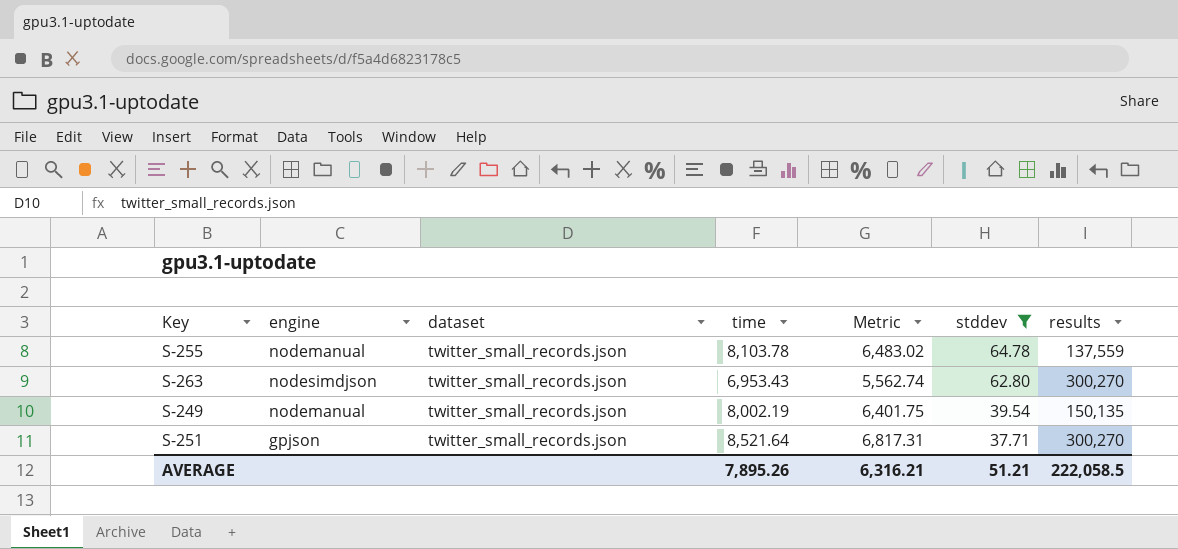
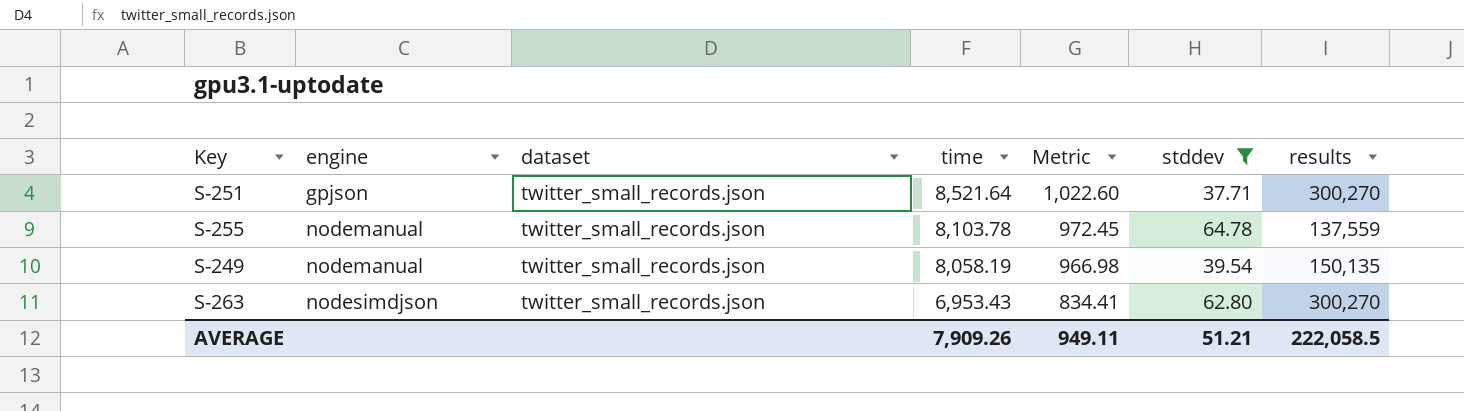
row order: stddev descending -> engine ascending
column Metric | formula: [time] * 0.8 -> [time] * 0.12
S-249 | time: 8,002.19 -> 8,058.19
AVERAGE | time: 7,895.26 -> 7,909.26
AVERAGE | Metric: 6,316.21 -> 949.11

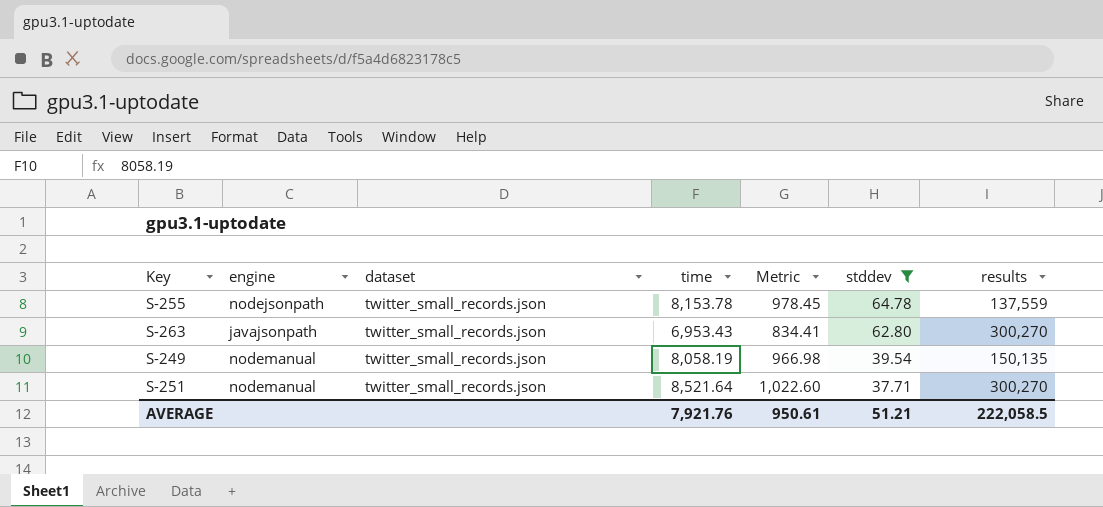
row order: engine ascending -> stddev descending
S-255 | engine: nodemanual -> nodejsonpath
S-255 | time: 8,103.78 -> 8,153.78
S-255 | Metric: 972.45 -> 978.45
S-263 | engine: nodesimdjson -> javajsonpath
S-251 | engine: gpjson -> nodemanual
AVERAGE | time: 7,909.26 -> 7,921.76
AVERAGE | Metric: 949.11 -> 950.61

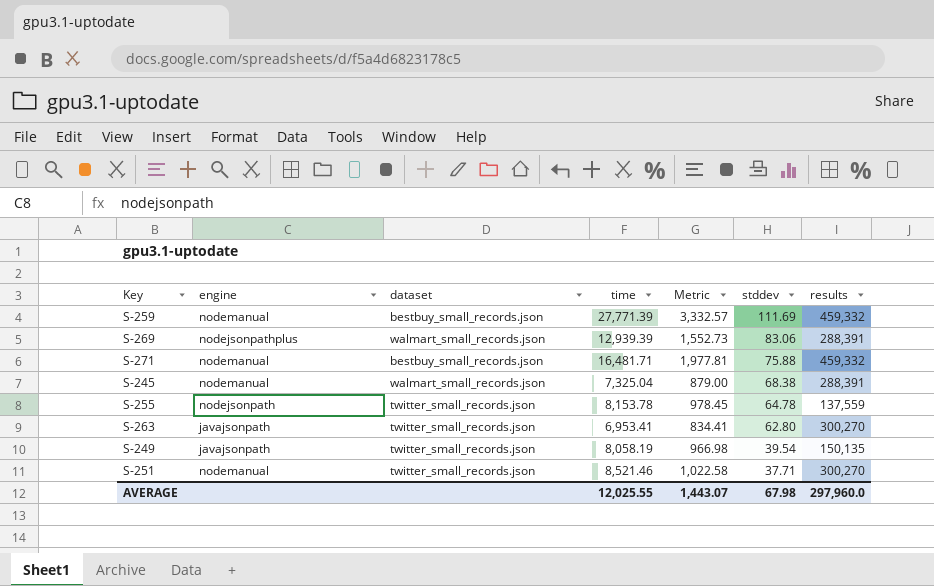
filter: stddev <= 64.78 -> none
S-263 | time: 6,953.43 -> 6,953.41
S-249 | engine: nodemanual -> javajsonpath
S-251 | time: 8,521.64 -> 8,521.46
S-251 | Metric: 1,022.60 -> 1,022.58
AVERAGE | time: 7,921.76 -> 12,025.55
AVERAGE | Metric: 950.61 -> 1,443.07
AVERAGE | stddev: 51.21 -> 67.98
AVERAGE | results: 222,058.5 -> 297,960.0

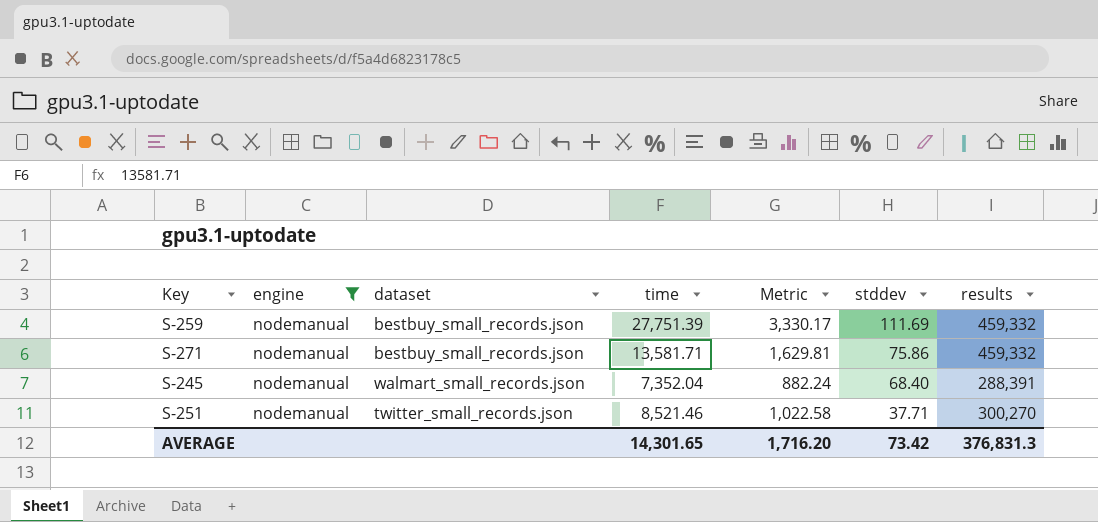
filter: none -> engine = nodemanual
S-259 | time: 27,771.39 -> 27,751.39
S-259 | Metric: 3,332.57 -> 3,330.17
S-271 | time: 16,481.71 -> 13,581.71
S-271 | Metric: 1,977.81 -> 1,629.81
S-271 | stddev: 75.88 -> 75.86
S-245 | time: 7,325.04 -> 7,352.04
S-245 | Metric: 879.00 -> 882.24
S-245 | stddev: 68.38 -> 68.40
AVERAGE | time: 12,025.55 -> 14,301.65
AVERAGE | Metric: 1,443.07 -> 1,716.20
AVERAGE | stddev: 67.98 -> 73.42
AVERAGE | results: 297,960.0 -> 376,831.3

